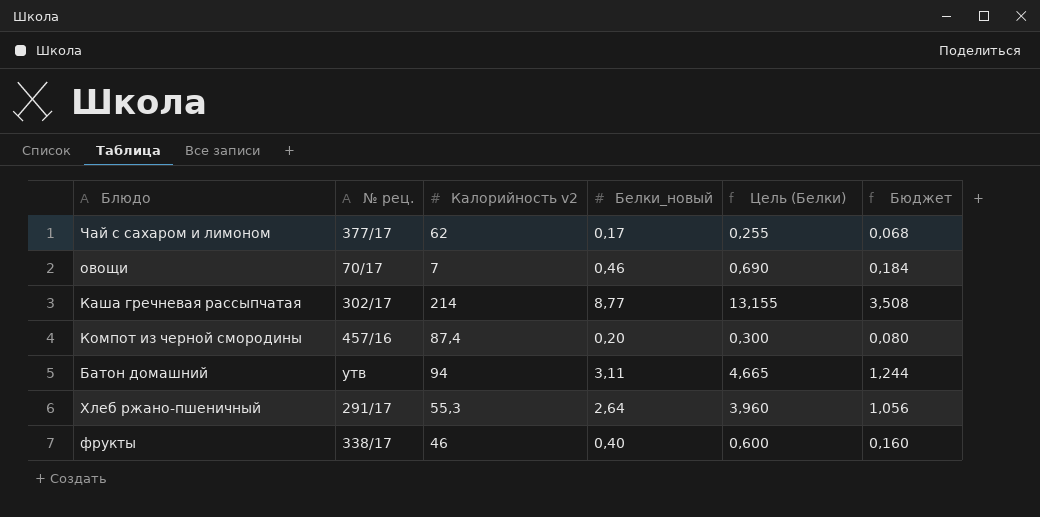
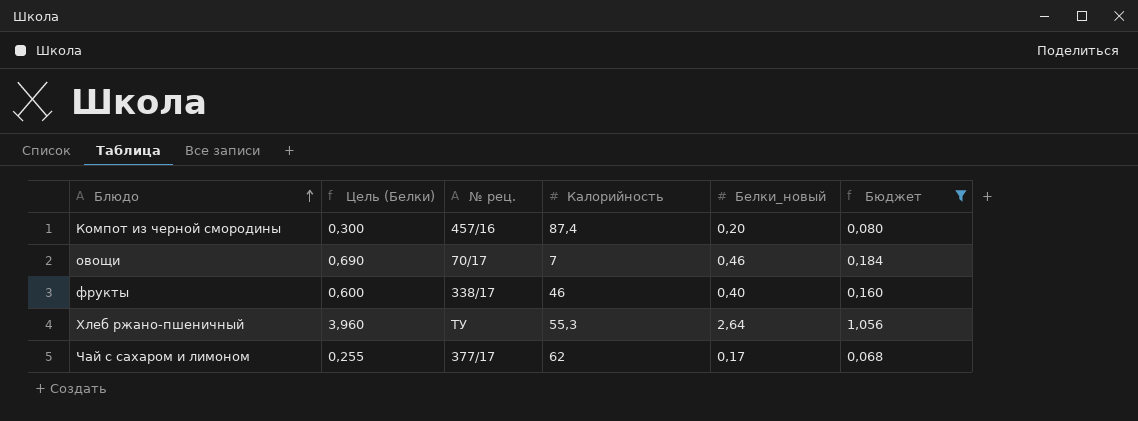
filter: none -> Бюджет <= 1,056
row order: none -> Блюдо ascending
column Цель (Белки) | position: 5 -> 2
column name: Калорийность v2 -> Калорийность
Хлеб ржано-пшеничный | № рец.: 291/17 -> ТУ

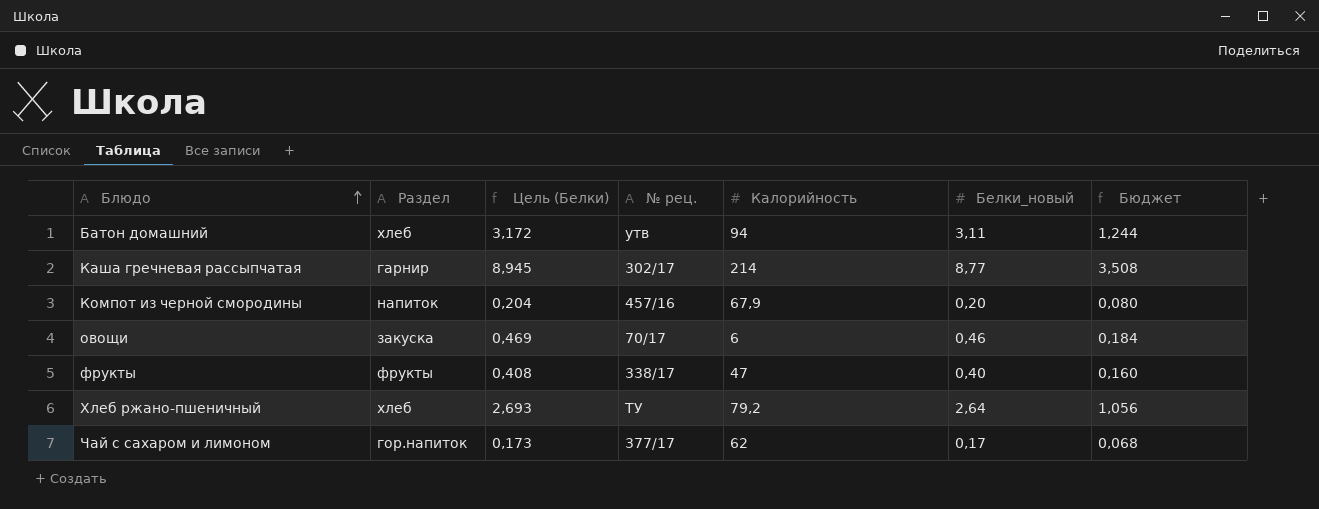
filter: Бюджет <= 1,056 -> none
column Раздел | position: none -> 2
column Цель (Белки) | formula: [Белки_новый] * 1,5 -> [Белки_новый] * 1,02
Компот из черной смородины | Калорийность: 87,4 -> 67,9
овощи | Калорийность: 7 -> 6
фрукты | Калорийность: 46 -> 47
Хлеб ржано-пшеничный | Калорийность: 55,3 -> 79,2

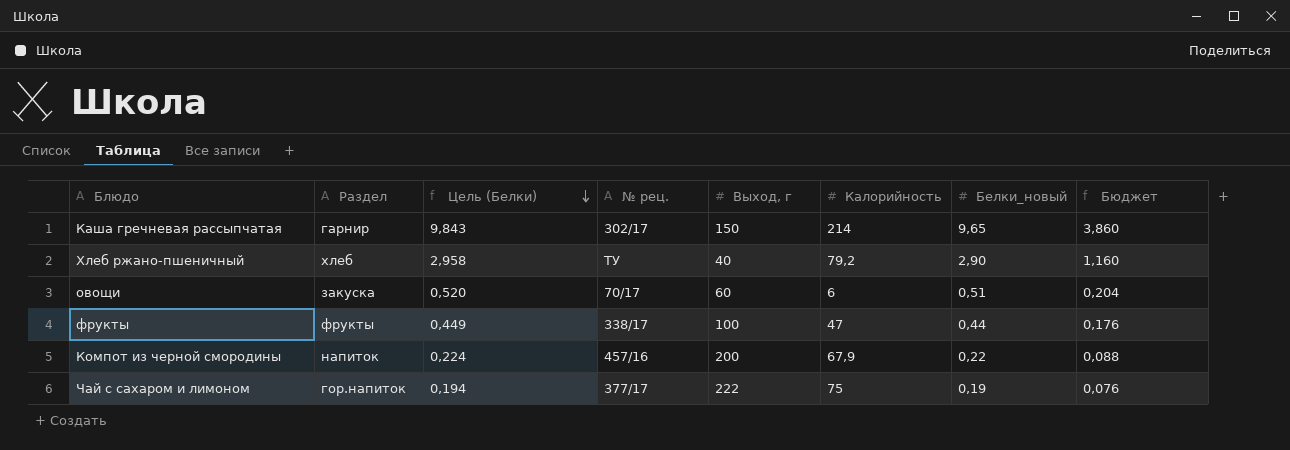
row order: Блюдо ascending -> Цель (Белки) descending
column Выход, г | position: none -> 5
row Батон домашний: хлеб | 3,172 | утв | 94 | 3,11 | 1,244 -> none
Каша гречневая рассыпчатая | Цель (Белки): 8,945 -> 9,843
Каша гречневая рассыпчатая | Белки_новый: 8,77 -> 9,65
Каша гречневая рассыпчатая | Бюджет: 3,508 -> 3,860
Хлеб ржано-пшеничный | Цель (Белки): 2,693 -> 2,958
Хлеб ржано-пшеничный | Белки_новый: 2,64 -> 2,90
Хлеб ржано-пшеничный | Бюджет: 1,056 -> 1,160
овощи | Цель (Белки): 0,469 -> 0,520
овощи | Белки_новый: 0,46 -> 0,51
овощи | Бюджет: 0,184 -> 0,204
фрукты | Цель (Белки): 0,408 -> 0,449
фрукты | Белки_новый: 0,40 -> 0,44
фрукты | Бюджет: 0,160 -> 0,176
Компот из черной смородины | Цель (Белки): 0,204 -> 0,224
Компот из черной смородины | Белки_новый: 0,20 -> 0,22
Компот из черной смородины | Бюджет: 0,080 -> 0,088
Чай с сахаром и лимоном | Цель (Белки): 0,173 -> 0,194
Чай с сахаром и лимоном | Калорийность: 62 -> 75
Чай с сахаром и лимоном | Белки_новый: 0,17 -> 0,19
Чай с сахаром и лимоном | Бюджет: 0,068 -> 0,076

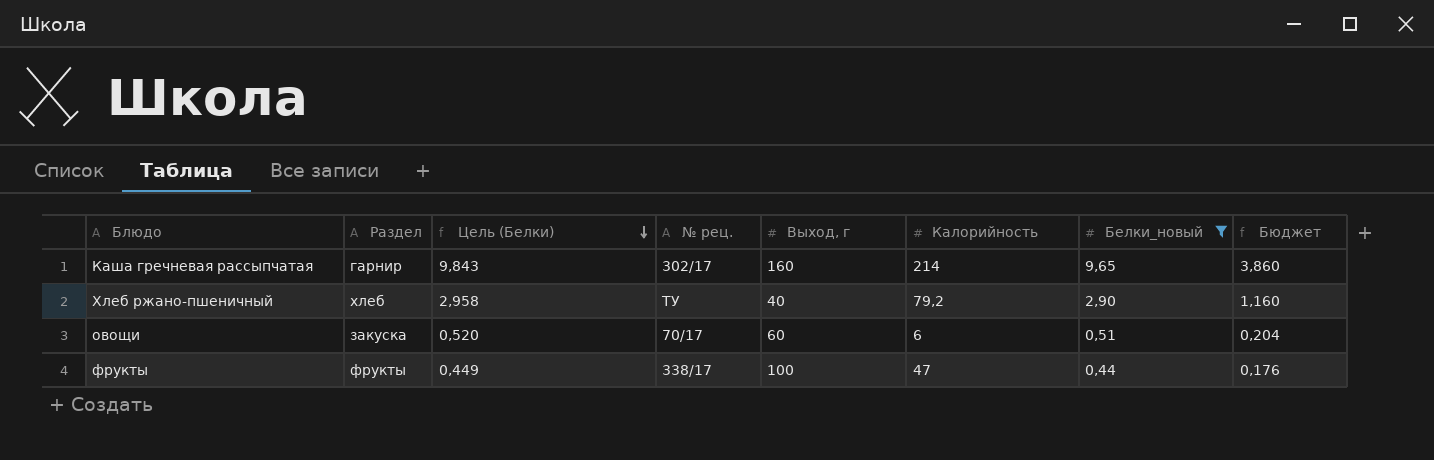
filter: none -> Белки_новый >= 0,44
Каша гречневая рассыпчатая | Выход, г: 150 -> 160

